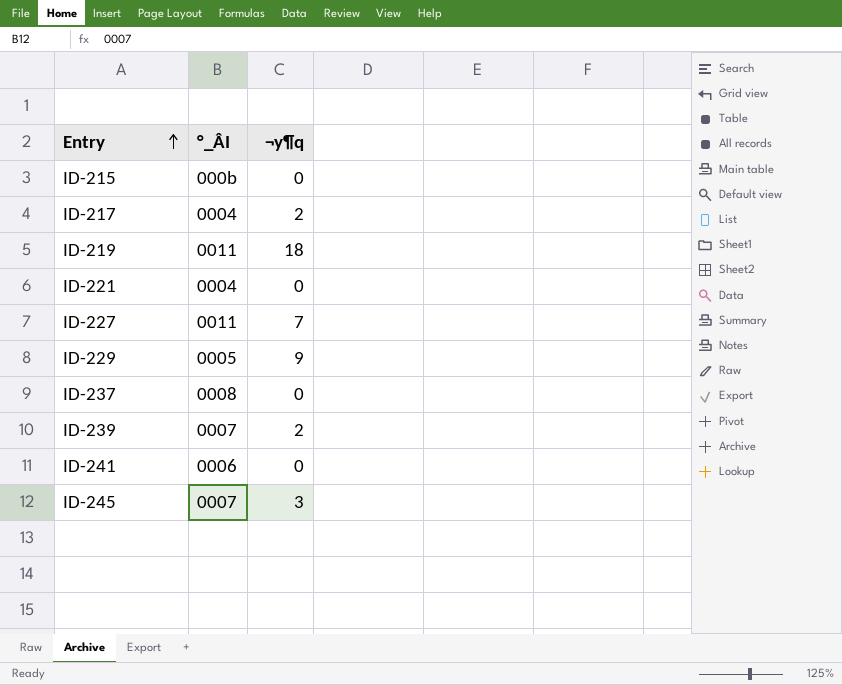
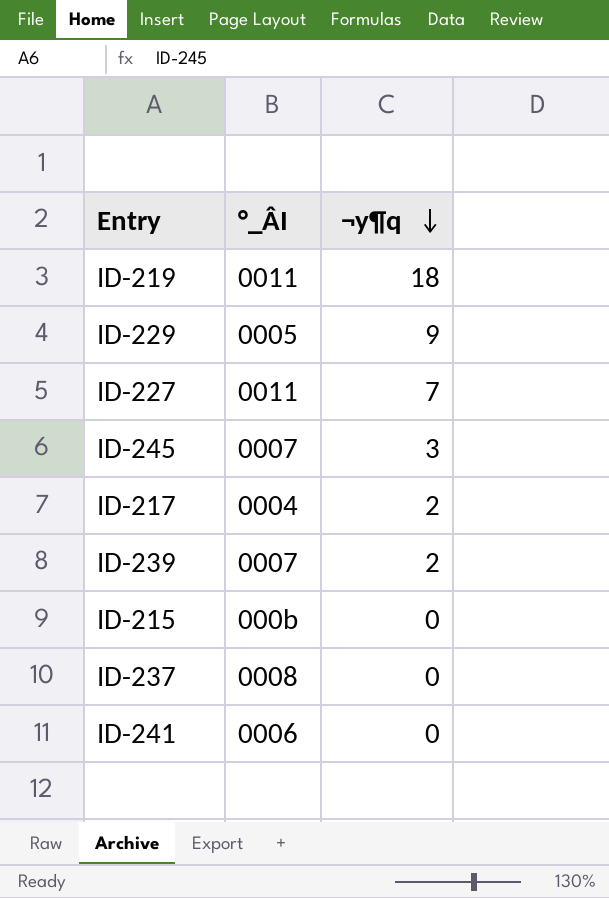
row order: Entry ascending -> ¬y¶q descending
row ID-221: 0004 | 0 -> none

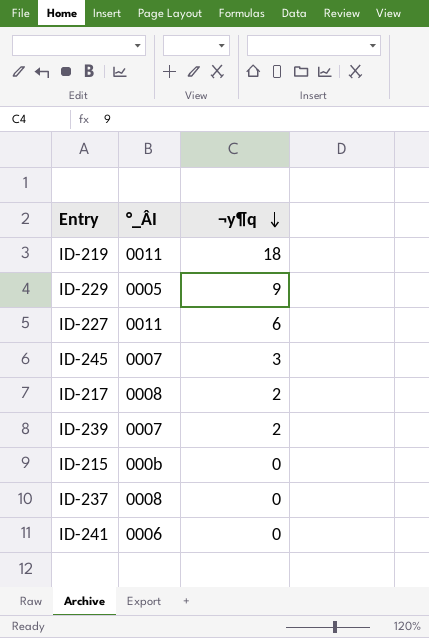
ID-227 | ¬y¶q: 7 -> 6
ID-217 | °_ÂI: 0004 -> 0008

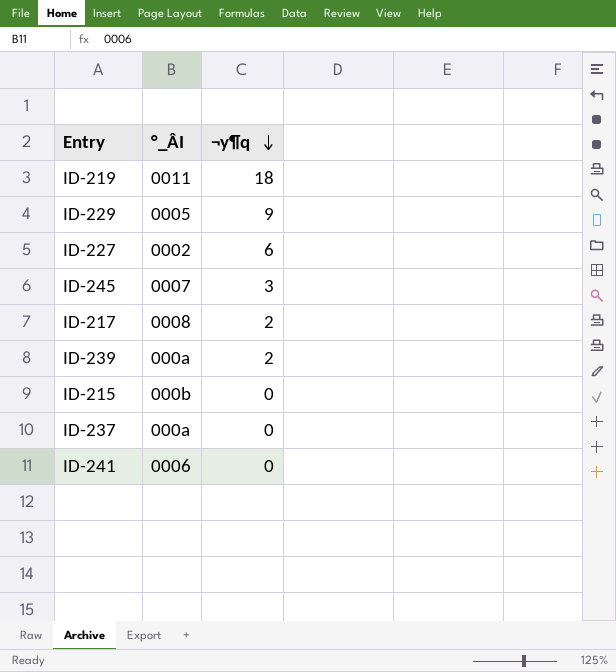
ID-227 | °_ÂI: 0011 -> 0002
ID-239 | °_ÂI: 0007 -> 000a
ID-237 | °_ÂI: 0008 -> 000a

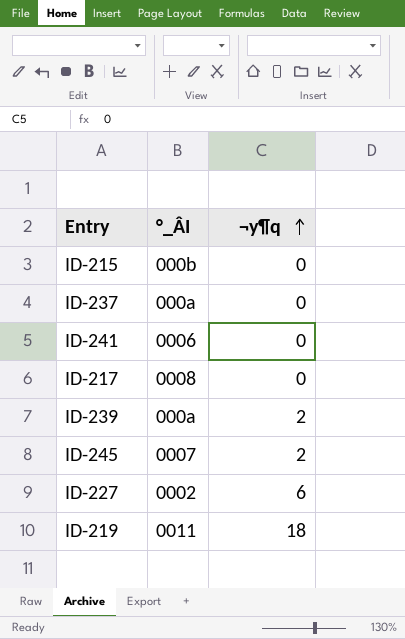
row order: ¬y¶q descending -> ¬y¶q ascending
row ID-229: 0005 | 9 -> none
ID-217 | ¬y¶q: 2 -> 0
ID-245 | ¬y¶q: 3 -> 2

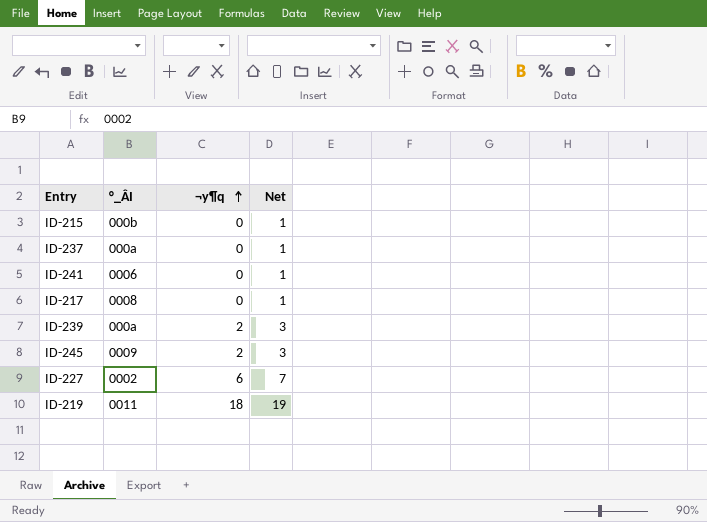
column Net | formula: none -> [¬y¶q] + 1
ID-245 | °_ÂI: 0007 -> 0009

